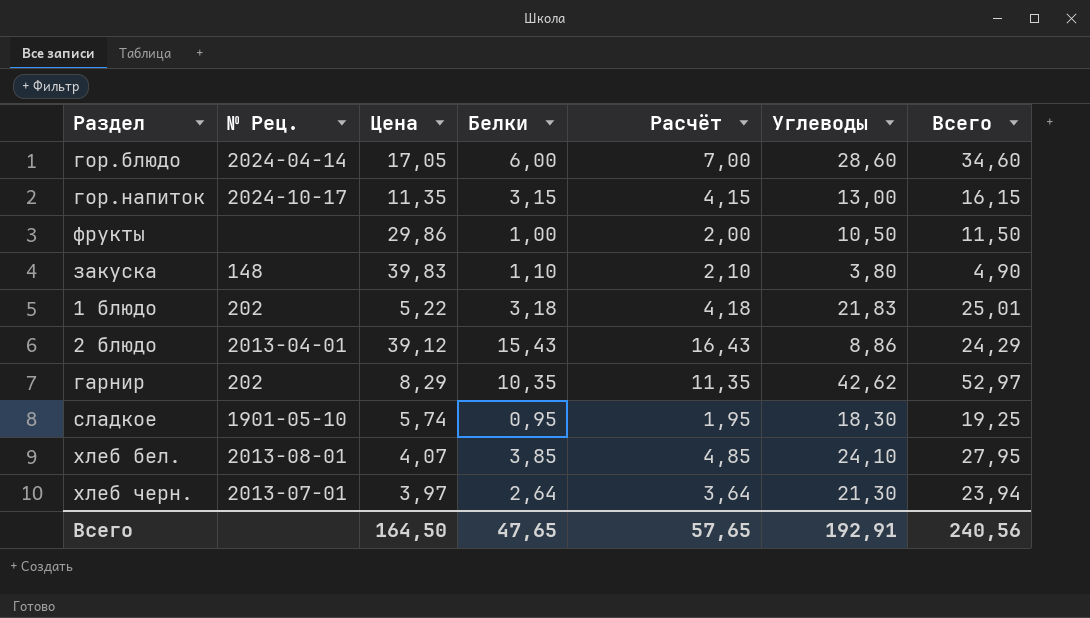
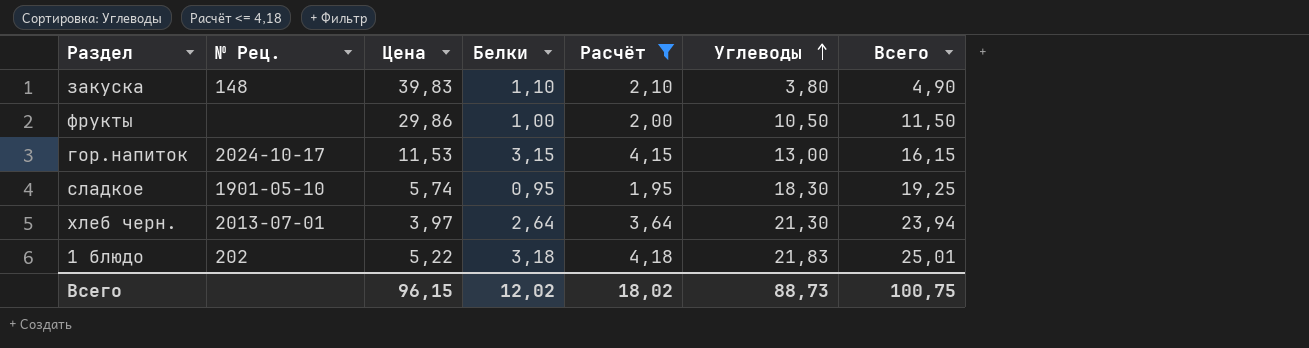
filter: none -> Расчёт <= 4,18
row order: none -> Углеводы ascending
гор.напиток | Цена: 11,35 -> 11,53
Всего | Цена: 164,50 -> 96,15
Всего | Белки: 47,65 -> 12,02
Всего | Расчёт: 57,65 -> 18,02
Всего | Углеводы: 192,91 -> 88,73
Всего | Всего: 240,56 -> 100,75

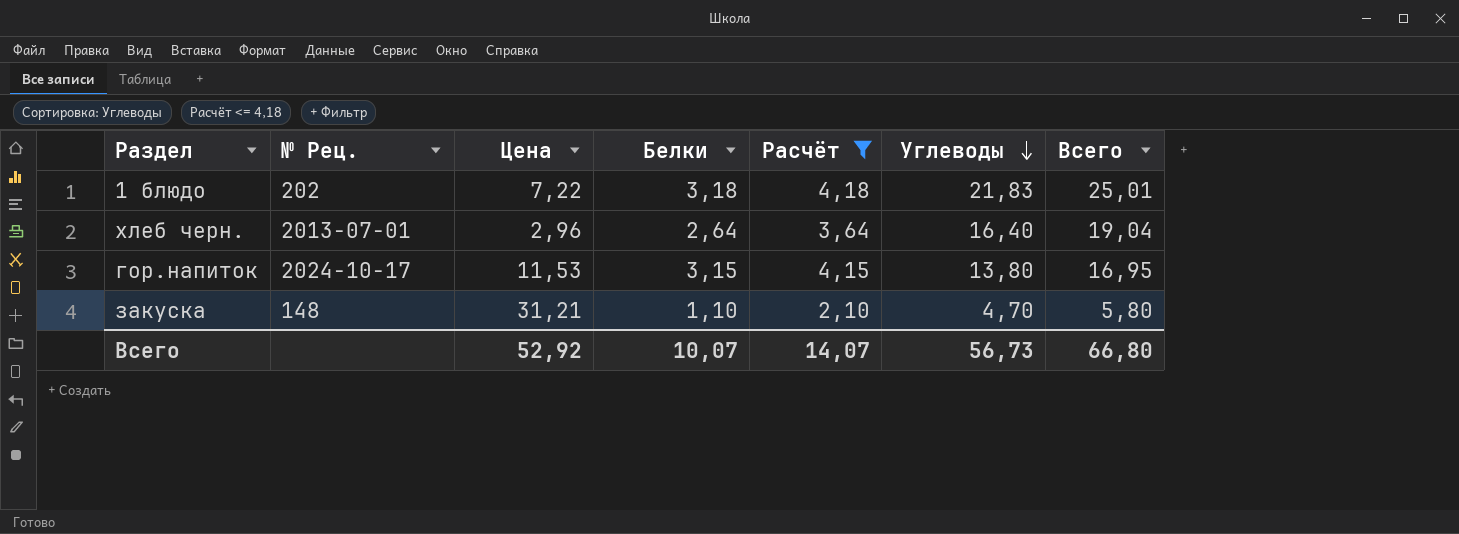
row order: Углеводы ascending -> Углеводы descending
row фрукты: none | 29,86 | 1,00 | 2,00 | 10,50 | 11,50 -> none
row сладкое: 1901-05-10 | 5,74 | 0,95 | 1,95 | 18,30 | 19,25 -> none
1 блюдо | Цена: 5,22 -> 7,22
хлеб черн. | Цена: 3,97 -> 2,96
хлеб черн. | Углеводы: 21,30 -> 16,40
хлеб черн. | Всего: 23,94 -> 19,04
гор.напиток | Углеводы: 13,00 -> 13,80
гор.напиток | Всего: 16,15 -> 16,95
закуска | Цена: 39,83 -> 31,21
закуска | Углеводы: 3,80 -> 4,70
закуска | Всего: 4,90 -> 5,80
Всего | Цена: 96,15 -> 52,92
Всего | Белки: 12,02 -> 10,07
Всего | Расчёт: 18,02 -> 14,07
Всего | Углеводы: 88,73 -> 56,73
Всего | Всего: 100,75 -> 66,80

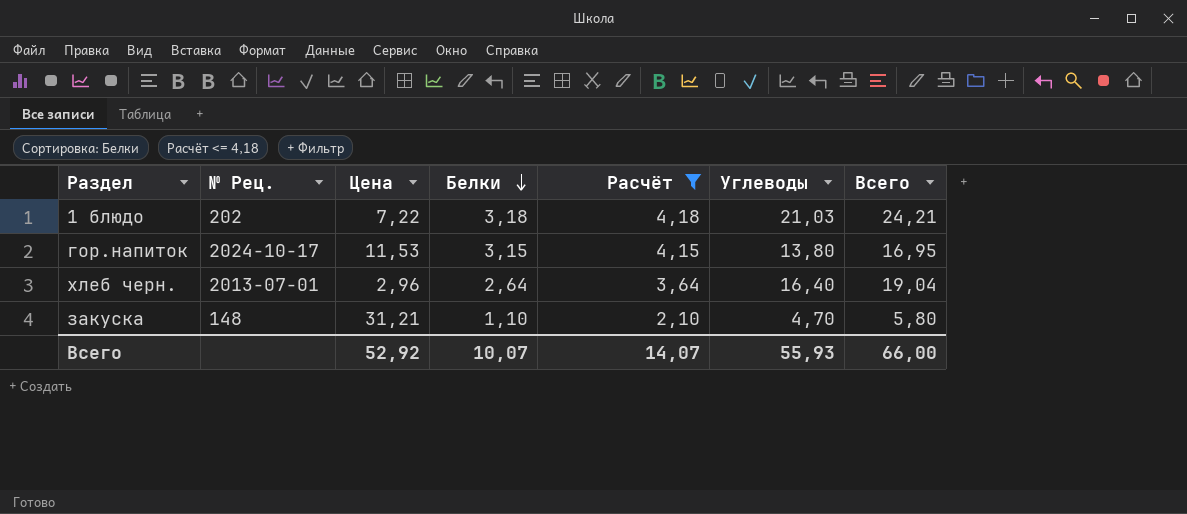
row order: Углеводы descending -> Белки descending
1 блюдо | Углеводы: 21,83 -> 21,03
1 блюдо | Всего: 25,01 -> 24,21
Всего | Углеводы: 56,73 -> 55,93
Всего | Всего: 66,80 -> 66,00

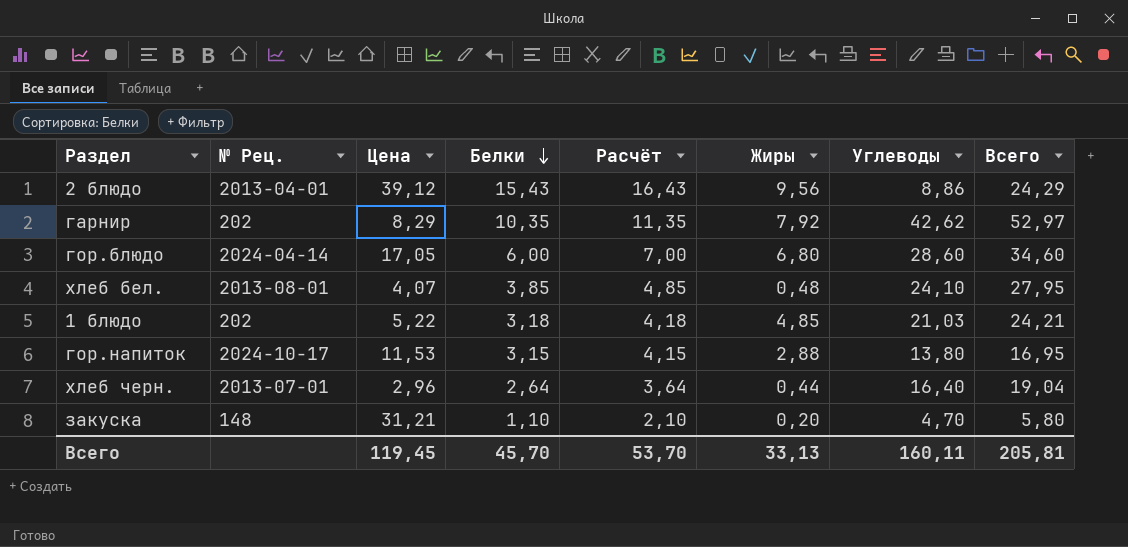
filter: Расчёт <= 4,18 -> none
column Жиры | position: none -> 6
1 блюдо | Цена: 7,22 -> 5,22
Всего | Цена: 52,92 -> 119,45
Всего | Белки: 10,07 -> 45,70
Всего | Расчёт: 14,07 -> 53,70
Всего | Углеводы: 55,93 -> 160,11
Всего | Всего: 66,00 -> 205,81

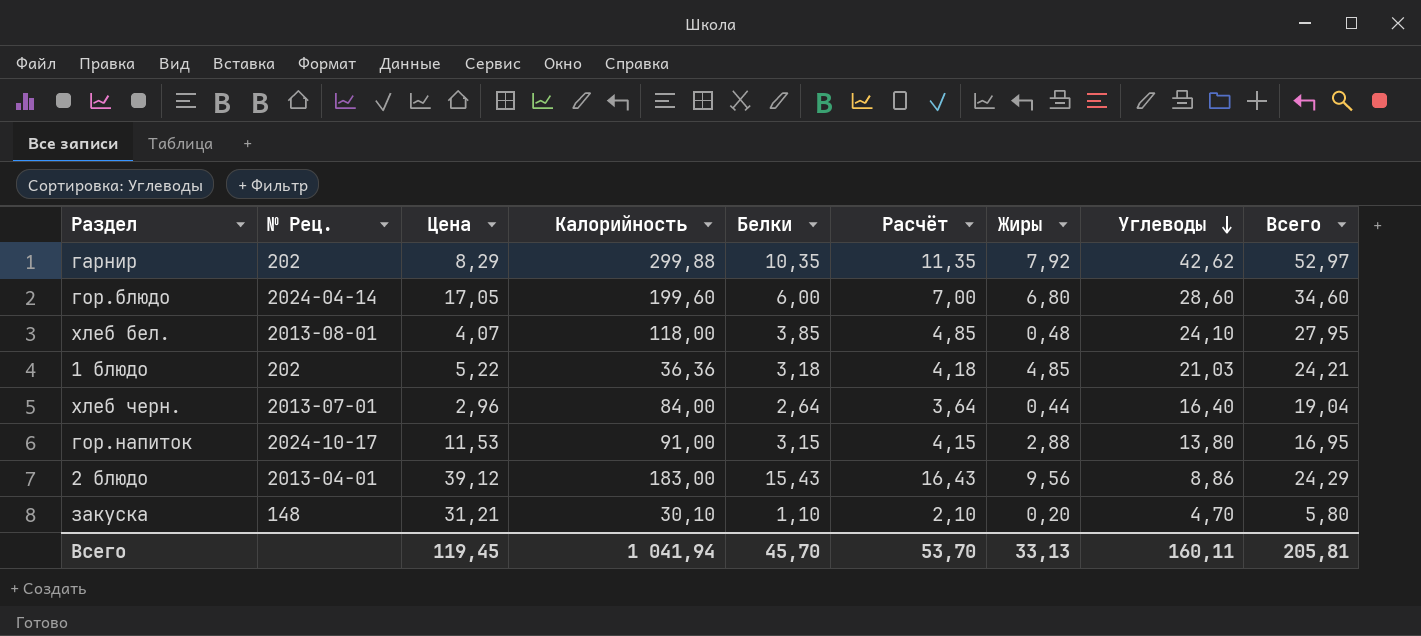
row order: Белки descending -> Углеводы descending
column Калорийность | position: none -> 4

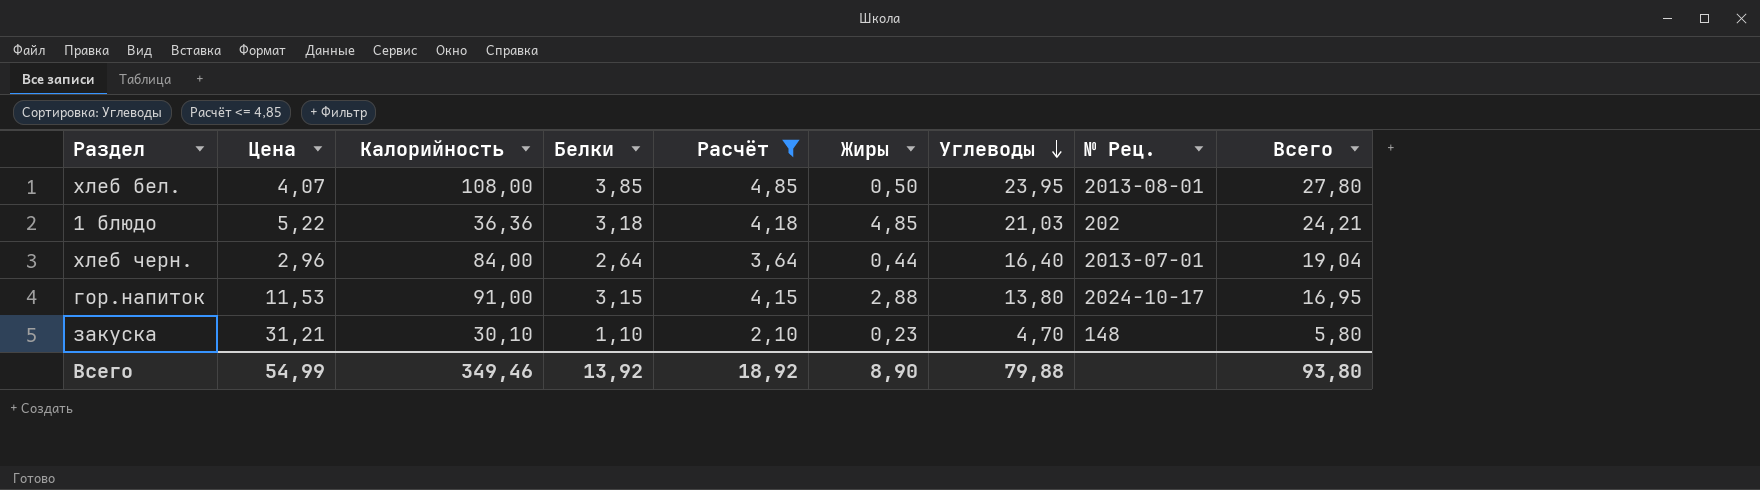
filter: none -> Расчёт <= 4,85
column № Рец. | position: 2 -> 8
хлеб бел. | Калорийность: 118,00 -> 108,00
хлеб бел. | Жиры: 0,48 -> 0,50
хлеб бел. | Углеводы: 24,10 -> 23,95
хлеб бел. | Всего: 27,95 -> 27,80
закуска | Жиры: 0,20 -> 0,23
Всего | Цена: 119,45 -> 54,99
Всего | Калорийность: 1 041,94 -> 349,46
Всего | Белки: 45,70 -> 13,92
Всего | Расчёт: 53,70 -> 18,92
Всего | Жиры: 33,13 -> 8,90
Всего | Углеводы: 160,11 -> 79,88
Всего | Всего: 205,81 -> 93,80

